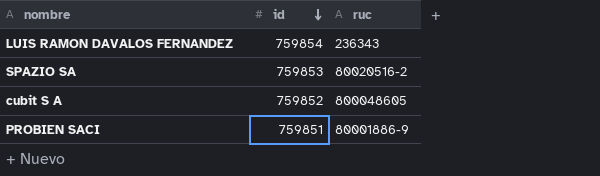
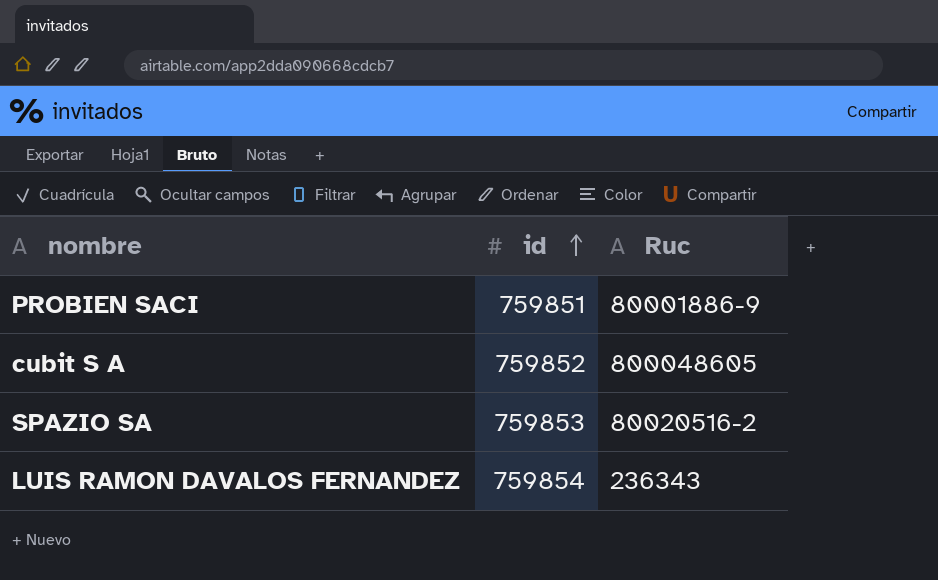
row order: id descending -> id ascending
column name: ruc -> Ruc

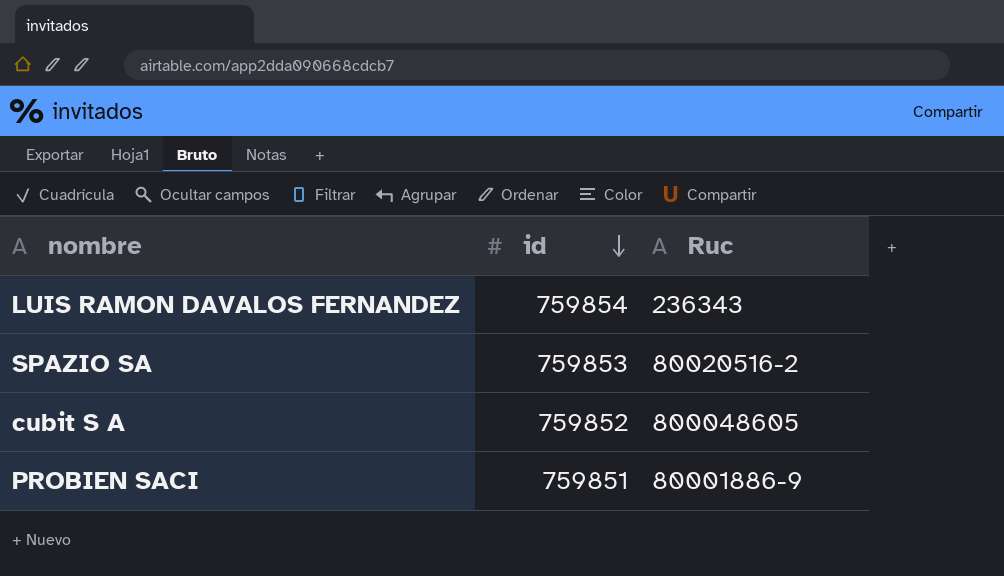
row order: id ascending -> id descending

